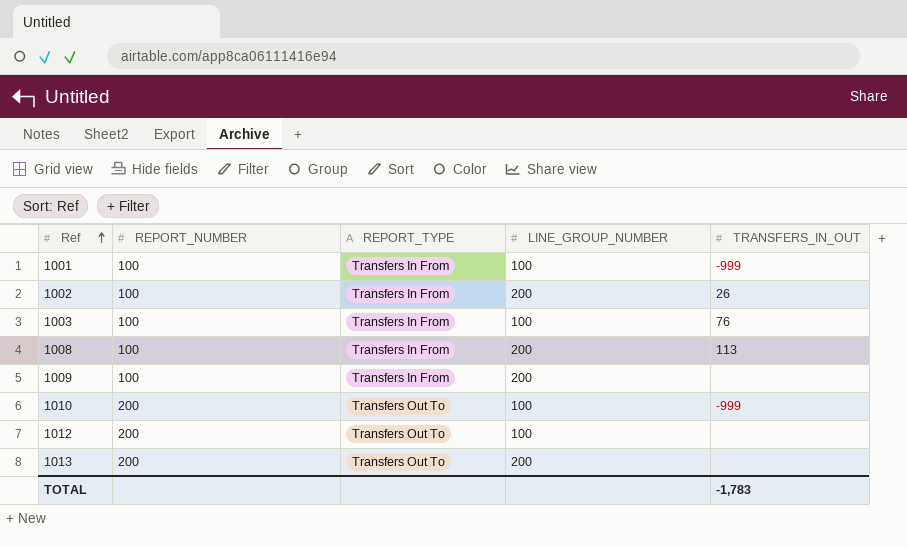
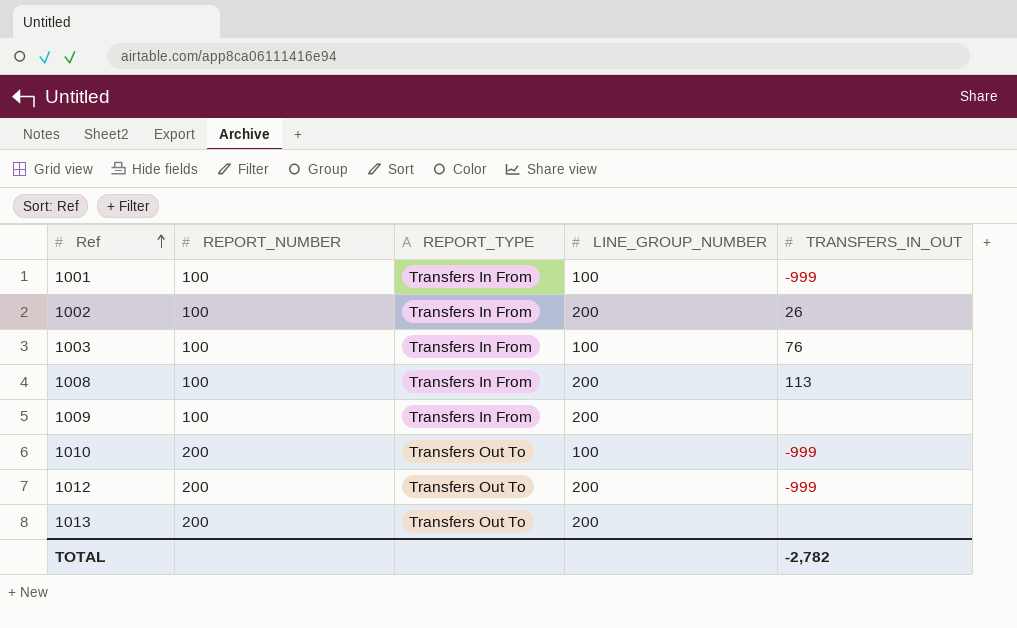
1012 | LINE_GROUP_NUMBER: 100 -> 200
1012 | TRANSFERS_IN_OUT: none -> -999
TOTAL | TRANSFERS_IN_OUT: -1,783 -> -2,782

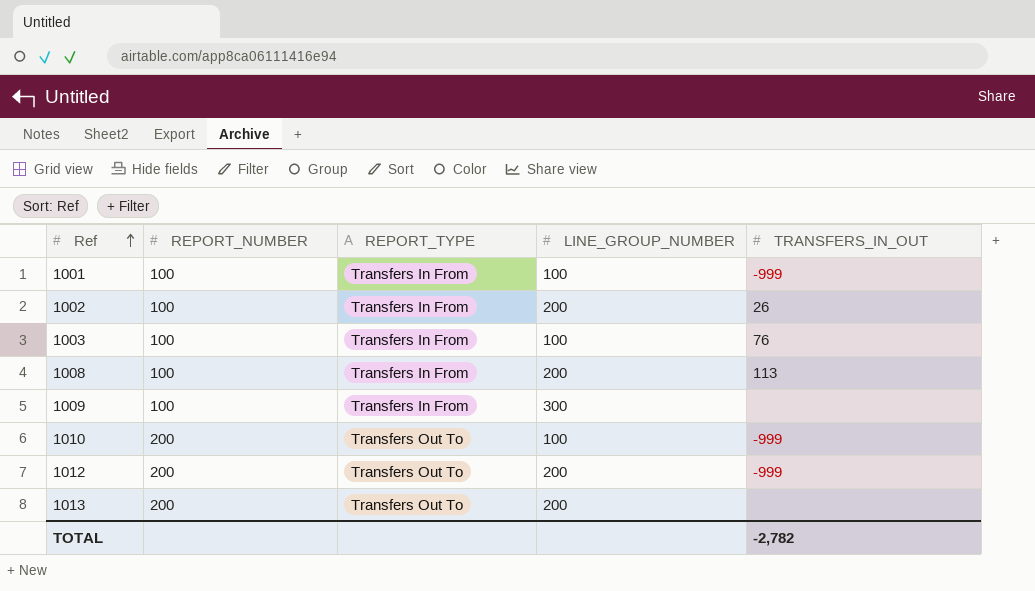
1009 | LINE_GROUP_NUMBER: 200 -> 300

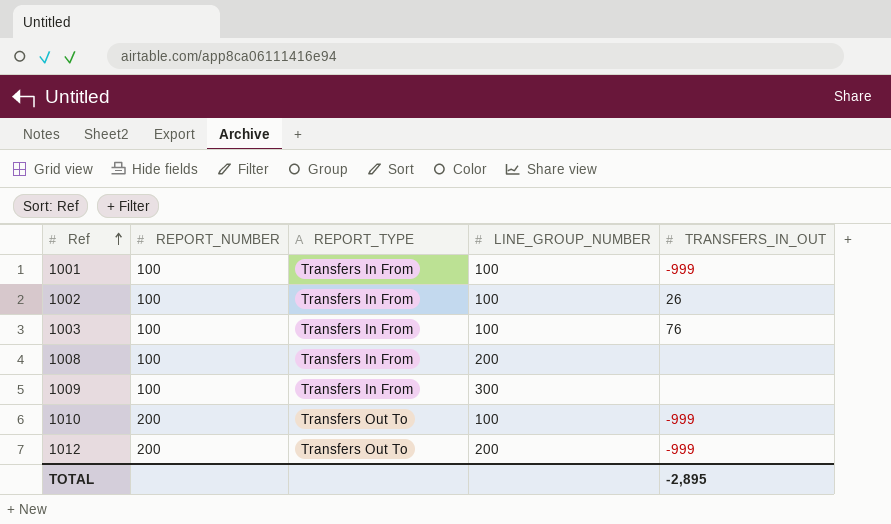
row 1013: 200 | Transfers Out To | 200 | none -> none
1002 | LINE_GROUP_NUMBER: 200 -> 100
1008 | TRANSFERS_IN_OUT: 113 -> none
TOTAL | TRANSFERS_IN_OUT: -2,782 -> -2,895

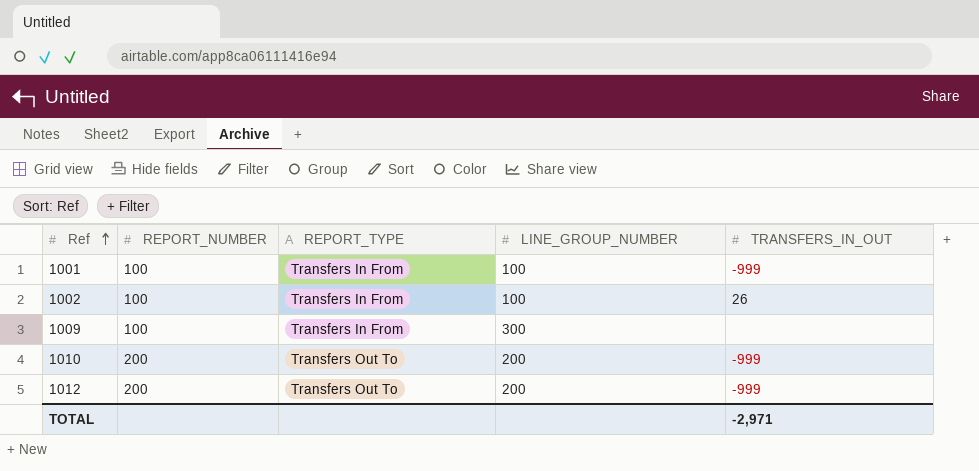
row 1003: 100 | Transfers In From | 100 | 76 -> none
row 1008: 100 | Transfers In From | 200 | none -> none
1010 | LINE_GROUP_NUMBER: 100 -> 200
TOTAL | TRANSFERS_IN_OUT: -2,895 -> -2,971

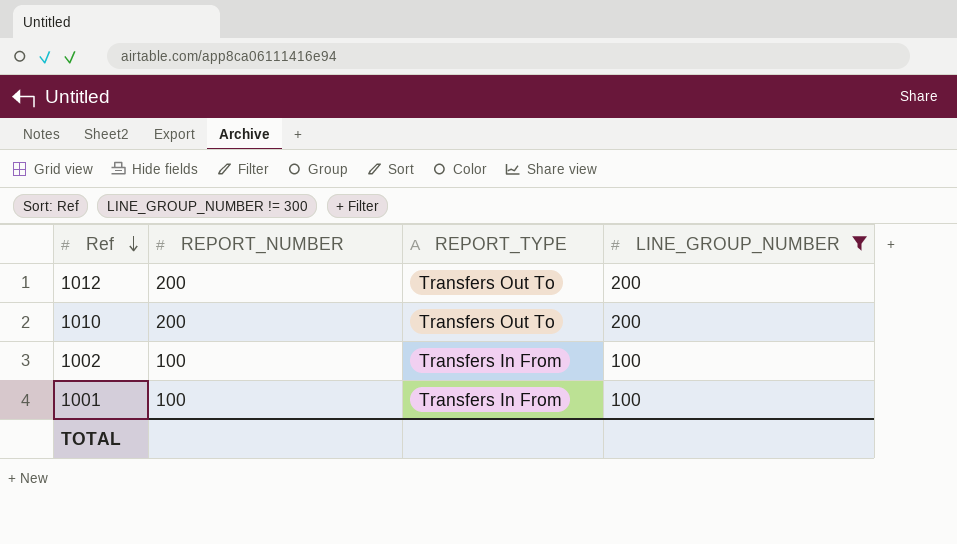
filter: none -> LINE_GROUP_NUMBER != 300
row order: Ref ascending -> Ref descending
column TRANSFERS_IN_OUT | position: 5 -> none

